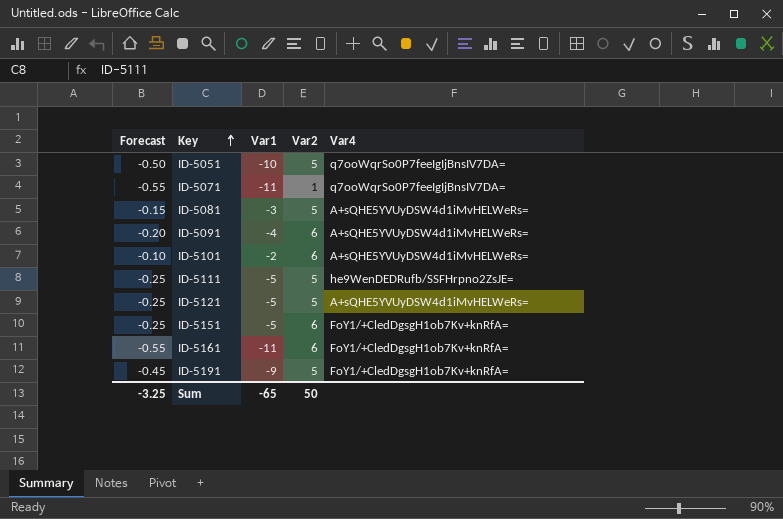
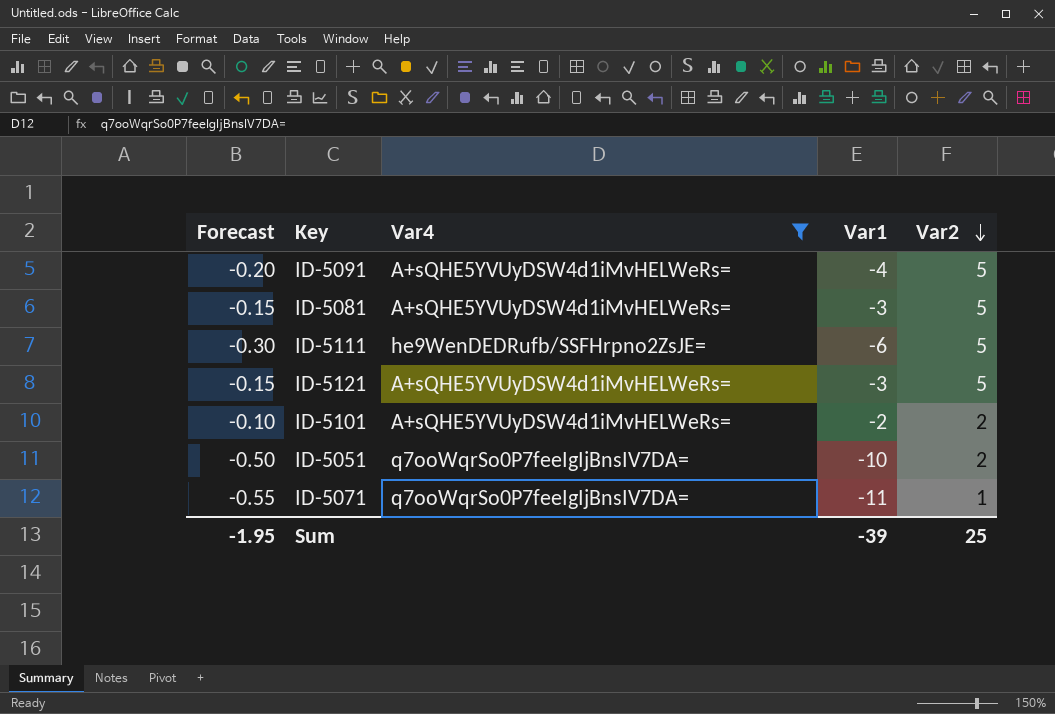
filter: none -> Var4 != FoY1/+CledDgsgH1ob7Kv+knRfA=
row order: Key ascending -> Var2 descending
column Var4 | position: 5 -> 3
ID-5091 | Var2: 6 -> 5
ID-5111 | Forecast: -0.25 -> -0.30
ID-5111 | Var1: -5 -> -6
ID-5121 | Forecast: -0.25 -> -0.15
ID-5121 | Var1: -5 -> -3
ID-5101 | Var2: 6 -> 2
ID-5051 | Var2: 5 -> 2
Sum | Forecast: -3.25 -> -1.95
Sum | Var1: -65 -> -39
Sum | Var2: 50 -> 25

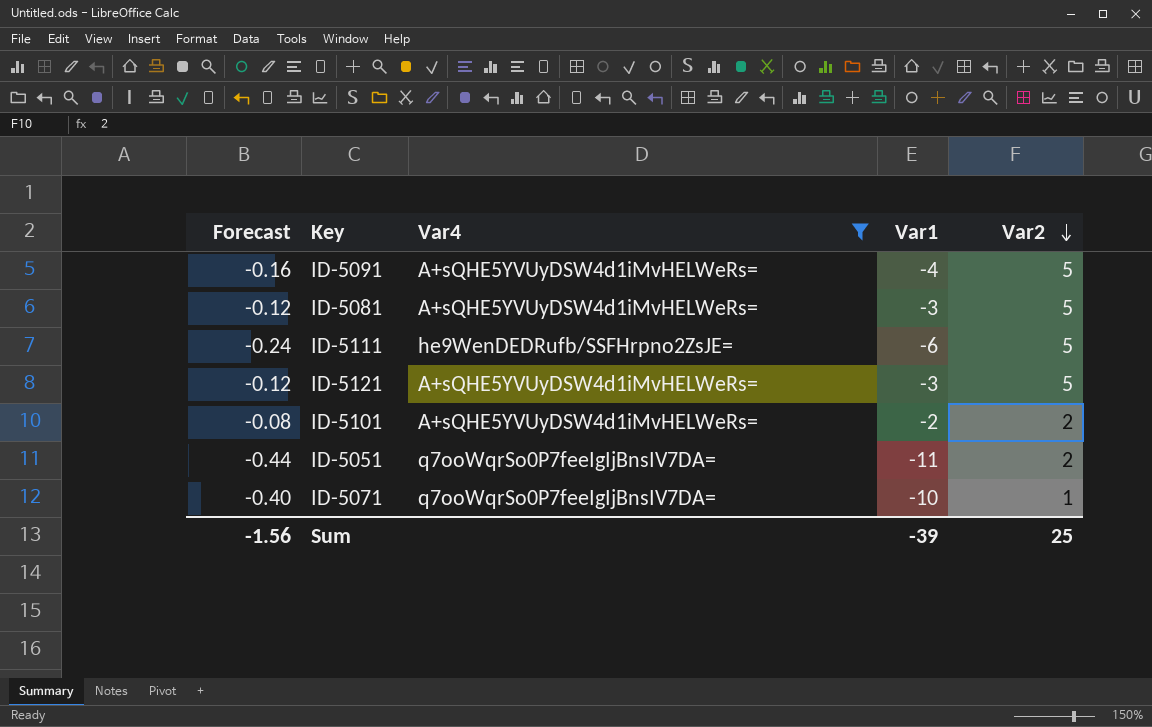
column Forecast | formula: [Var1] * 0.05 -> [Var1] * 0.04
ID-5051 | Var1: -10 -> -11
ID-5071 | Var1: -11 -> -10
Sum | Forecast: -1.95 -> -1.56

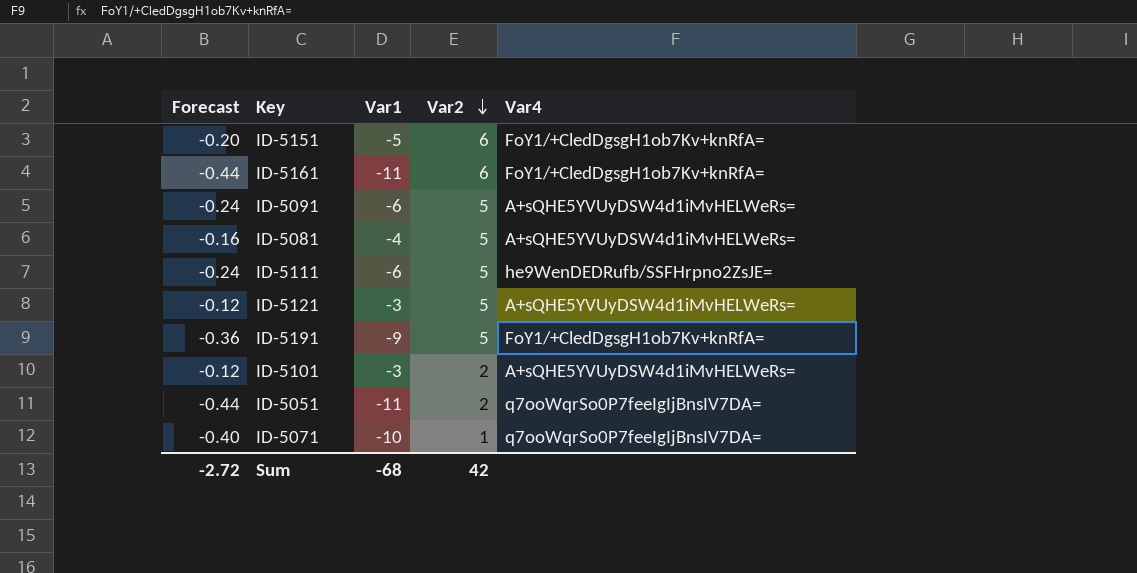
filter: Var4 != FoY1/+CledDgsgH1ob7Kv+knRfA= -> none
column Var4 | position: 3 -> 5
ID-5091 | Forecast: -0.16 -> -0.24
ID-5091 | Var1: -4 -> -6
ID-5081 | Forecast: -0.12 -> -0.16
ID-5081 | Var1: -3 -> -4
ID-5101 | Forecast: -0.08 -> -0.12
ID-5101 | Var1: -2 -> -3
Sum | Forecast: -1.56 -> -2.72
Sum | Var1: -39 -> -68
Sum | Var2: 25 -> 42

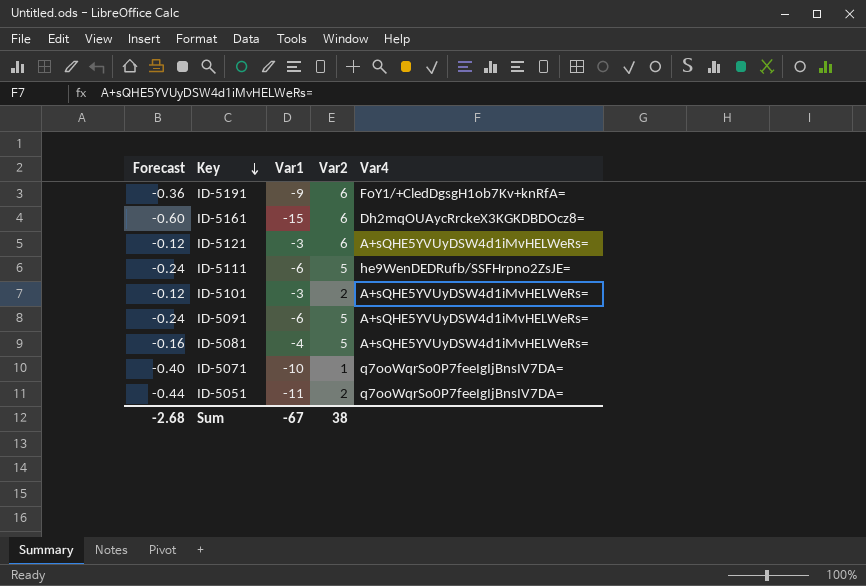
row order: Var2 descending -> Key descending
row ID-5151: -0.20 | -5 | 6 | FoY1/+CledDgsgH1ob7Kv+knRfA= -> none
ID-5191 | Var2: 5 -> 6
ID-5161 | Forecast: -0.44 -> -0.60
ID-5161 | Var1: -11 -> -15
ID-5161 | Var4: FoY1/+CledDgsgH1ob7Kv+knRfA= -> Dh2mqOUAycRrckeX3KGKDBDOcz8=
ID-5121 | Var2: 5 -> 6
Sum | Forecast: -2.72 -> -2.68
Sum | Var1: -68 -> -67
Sum | Var2: 42 -> 38

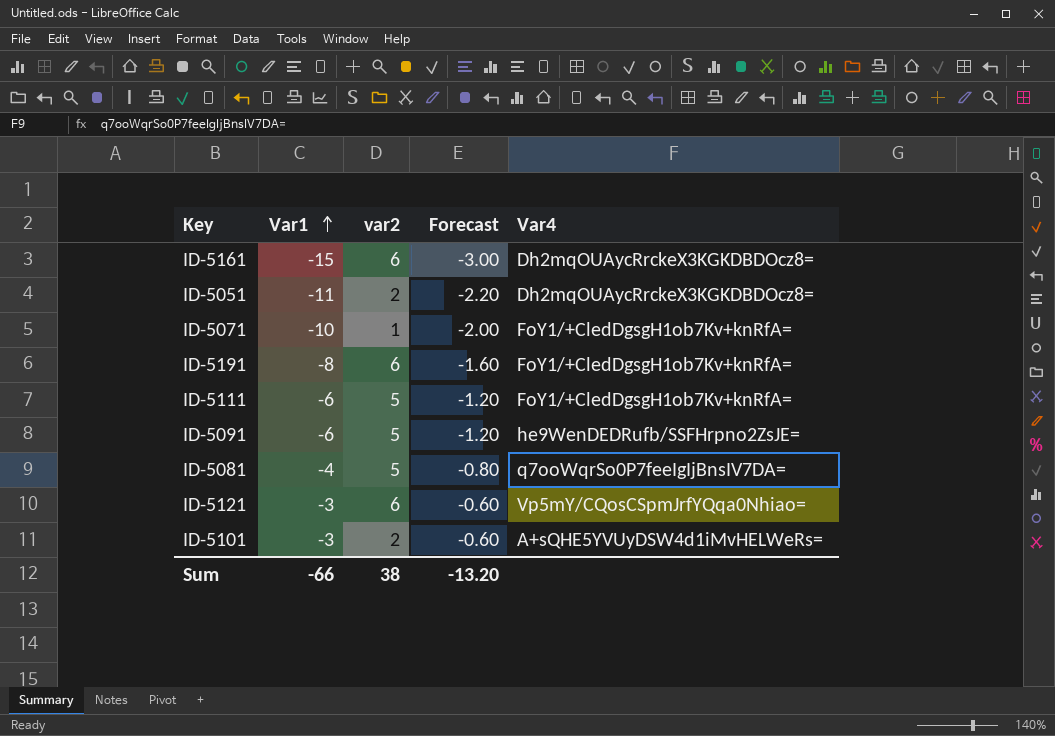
row order: Key descending -> Var1 ascending
column name: Var2 -> var2
column Forecast | formula: [Var1] * 0.04 -> [Var1] * 0.2
column Forecast | position: 1 -> 4
ID-5051 | Var4: q7ooWqrSo0P7feeIgIjBnsIV7DA= -> Dh2mqOUAycRrckeX3KGKDBDOcz8=
ID-5071 | Var4: q7ooWqrSo0P7feeIgIjBnsIV7DA= -> FoY1/+CledDgsgH1ob7Kv+knRfA=
ID-5191 | Var1: -9 -> -8
ID-5111 | Var4: he9WenDEDRufb/SSFHrpno2ZsJE= -> FoY1/+CledDgsgH1ob7Kv+knRfA=
ID-5091 | Var4: A+sQHE5YVUyDSW4d1iMvHELWeRs= -> he9WenDEDRufb/SSFHrpno2ZsJE=
ID-5081 | Var4: A+sQHE5YVUyDSW4d1iMvHELWeRs= -> q7ooWqrSo0P7feeIgIjBnsIV7DA=
ID-5121 | Var4: A+sQHE5YVUyDSW4d1iMvHELWeRs= -> Vp5mY/CQosCSpmJrfYQqa0Nhiao=
Sum | Var1: -67 -> -66
Sum | Forecast: -2.68 -> -13.20

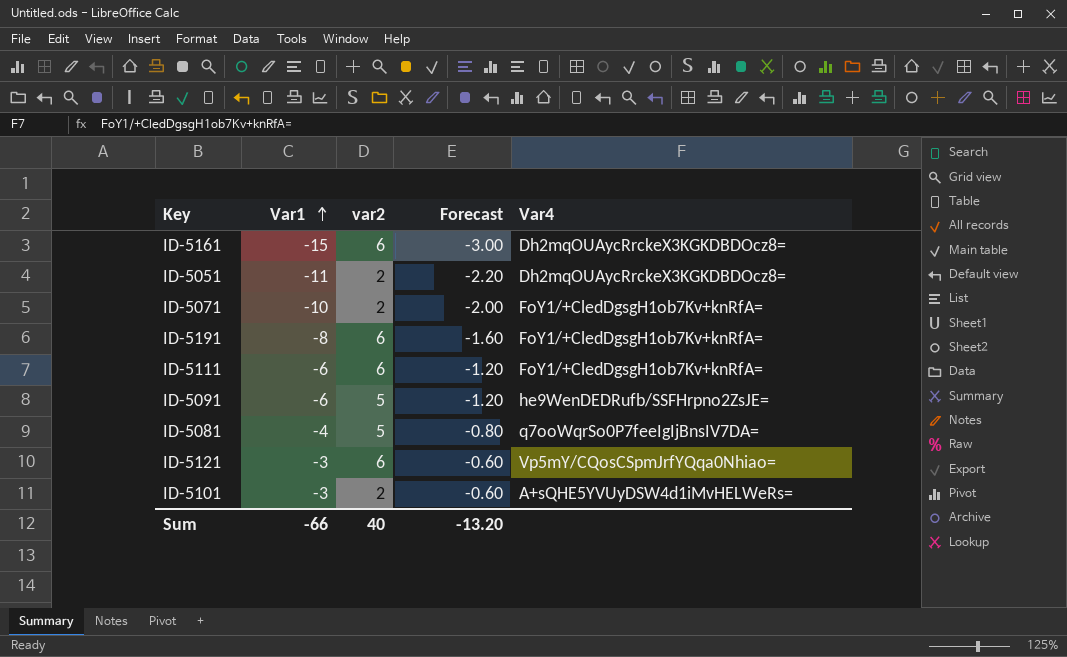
ID-5071 | var2: 1 -> 2
ID-5111 | var2: 5 -> 6
Sum | var2: 38 -> 40

